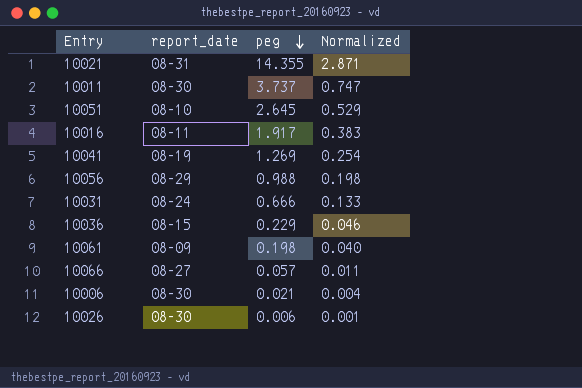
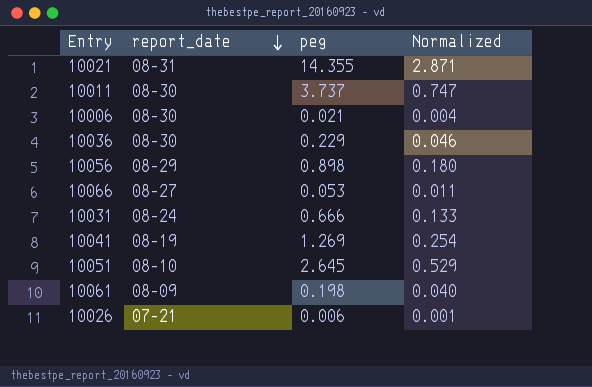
row order: peg descending -> report_date descending
row 10016: 08-11 | 1.917 | 0.383 -> none
10036 | report_date: 08-15 -> 08-30
10056 | peg: 0.988 -> 0.898
10056 | Normalized: 0.198 -> 0.180
10066 | peg: 0.057 -> 0.053
10026 | report_date: 08-30 -> 07-21

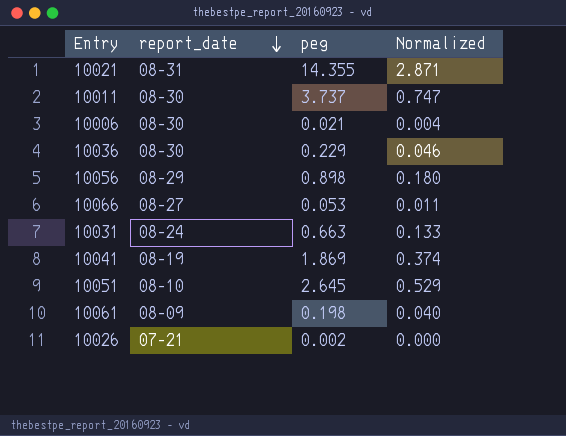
10031 | peg: 0.666 -> 0.663
10041 | peg: 1.269 -> 1.869
10041 | Normalized: 0.254 -> 0.374
10026 | peg: 0.006 -> 0.002
10026 | Normalized: 0.001 -> 0.000

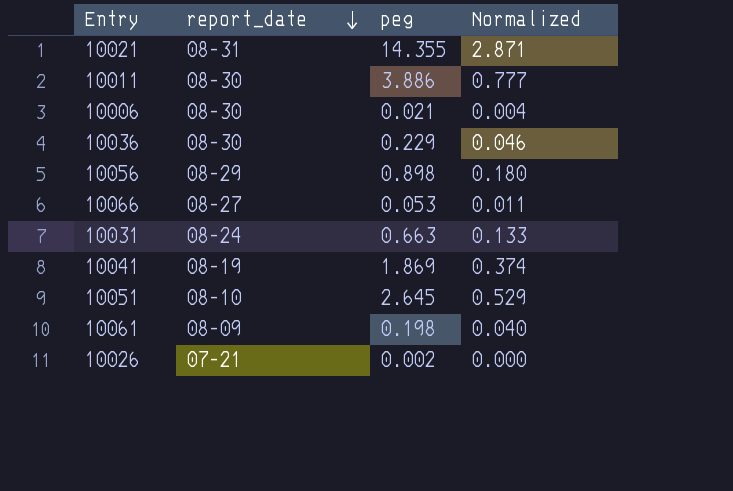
10011 | peg: 3.737 -> 3.886
10011 | Normalized: 0.747 -> 0.777

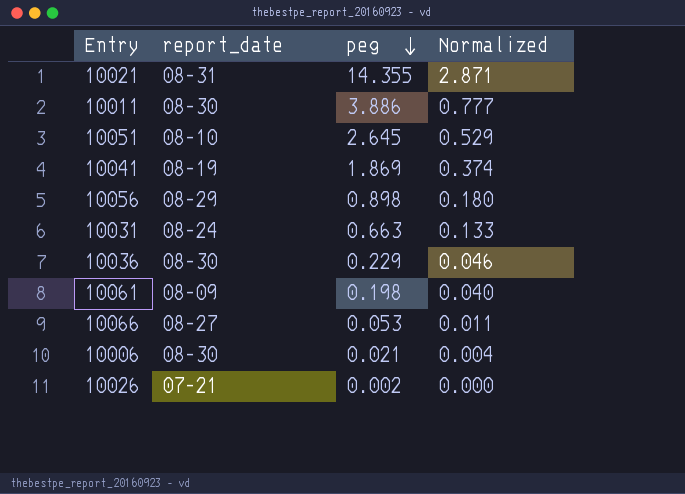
row order: report_date descending -> peg descending

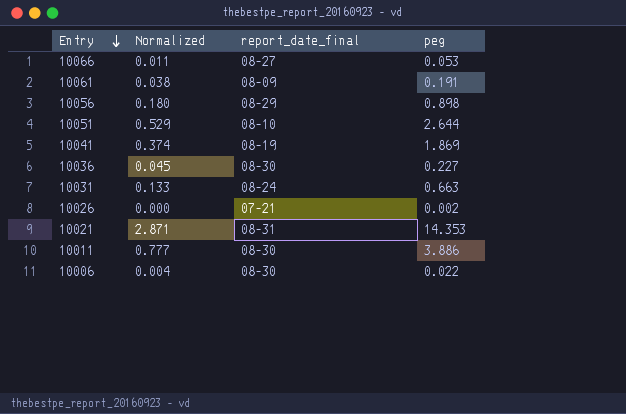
row order: peg descending -> Entry descending
column Normalized | position: 4 -> 2
column name: report_date -> report_date_final
10061 | Normalized: 0.040 -> 0.038
10061 | peg: 0.198 -> 0.191
10051 | peg: 2.645 -> 2.644
10036 | Normalized: 0.046 -> 0.045
10036 | peg: 0.229 -> 0.227
10021 | peg: 14.355 -> 14.353
10006 | peg: 0.021 -> 0.022

